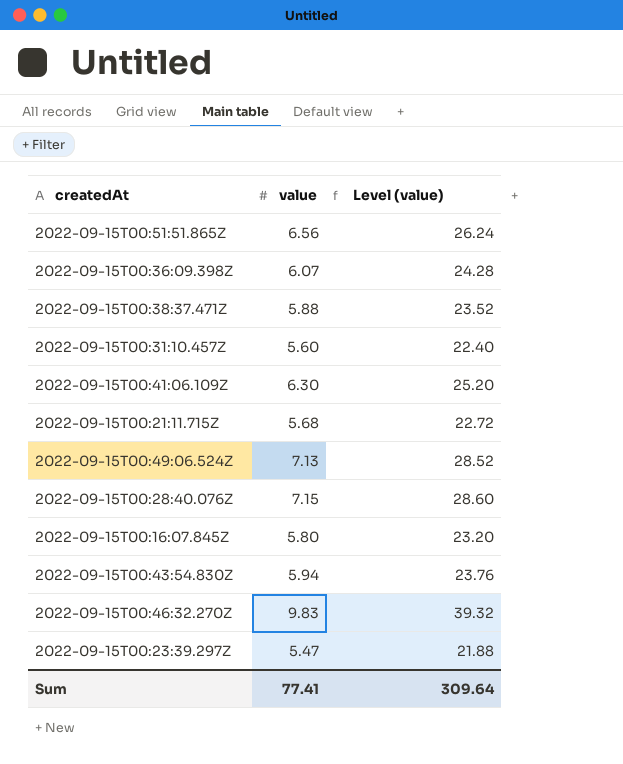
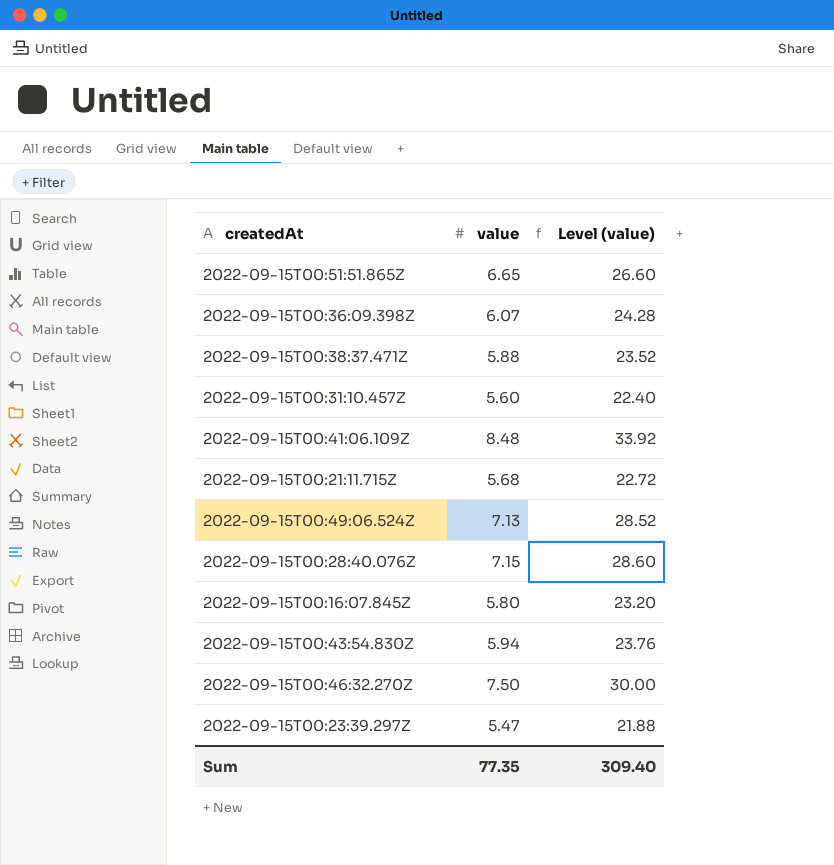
2022-09-15T00:51:51.865Z | value: 6.56 -> 6.65
2022-09-15T00:51:51.865Z | Level (value): 26.24 -> 26.60
2022-09-15T00:41:06.109Z | value: 6.30 -> 8.48
2022-09-15T00:41:06.109Z | Level (value): 25.20 -> 33.92
2022-09-15T00:46:32.270Z | value: 9.83 -> 7.50
2022-09-15T00:46:32.270Z | Level (value): 39.32 -> 30.00
Sum | value: 77.41 -> 77.35
Sum | Level (value): 309.64 -> 309.40

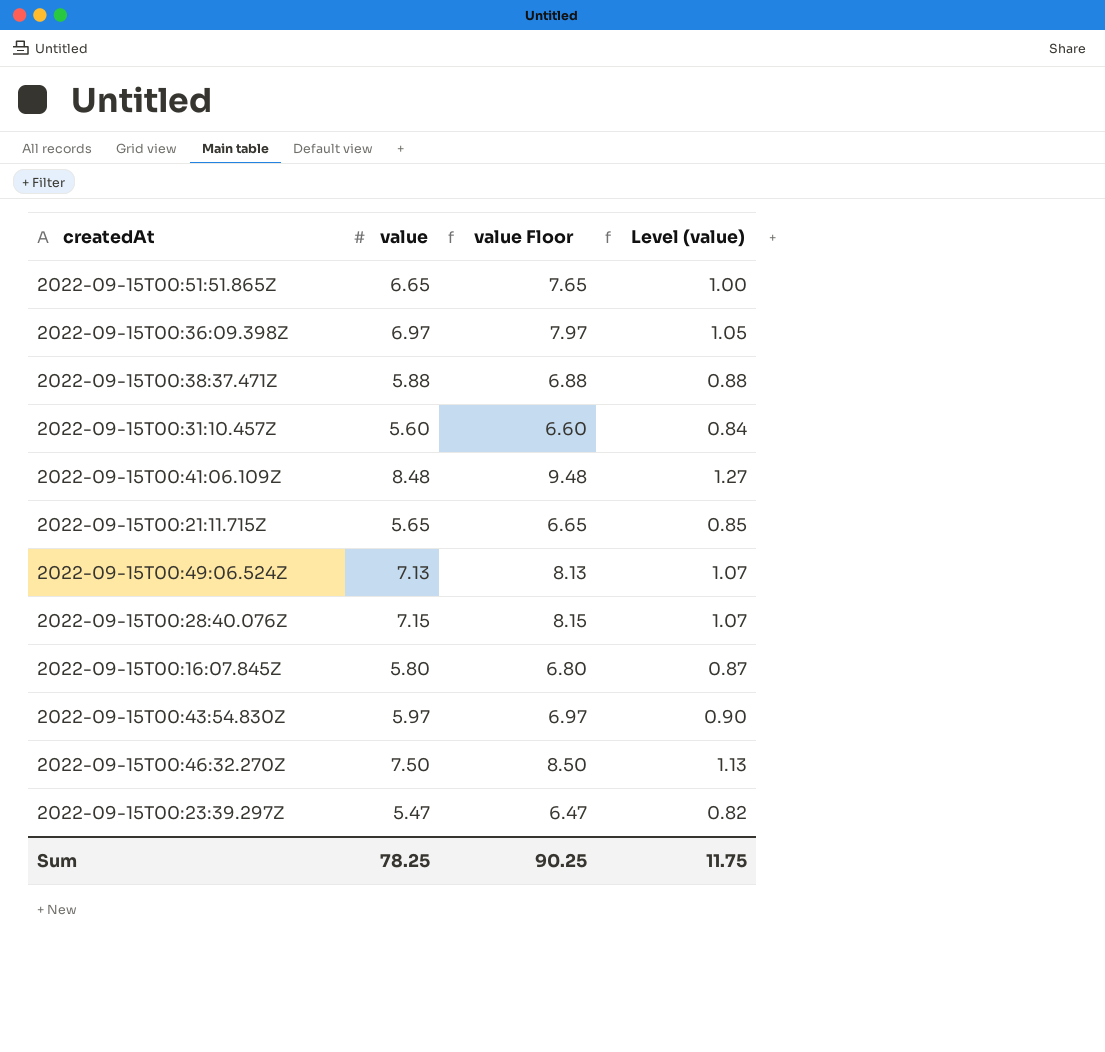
column value Floor | formula: none -> [value] + 1
column Level (value) | formula: [value] * 4 -> [value] * 0.15
2022-09-15T00:36:09.398Z | value: 6.07 -> 6.97
2022-09-15T00:21:11.715Z | value: 5.68 -> 5.65
2022-09-15T00:43:54.830Z | value: 5.94 -> 5.97
Sum | value: 77.35 -> 78.25
Sum | Level (value): 309.40 -> 11.75

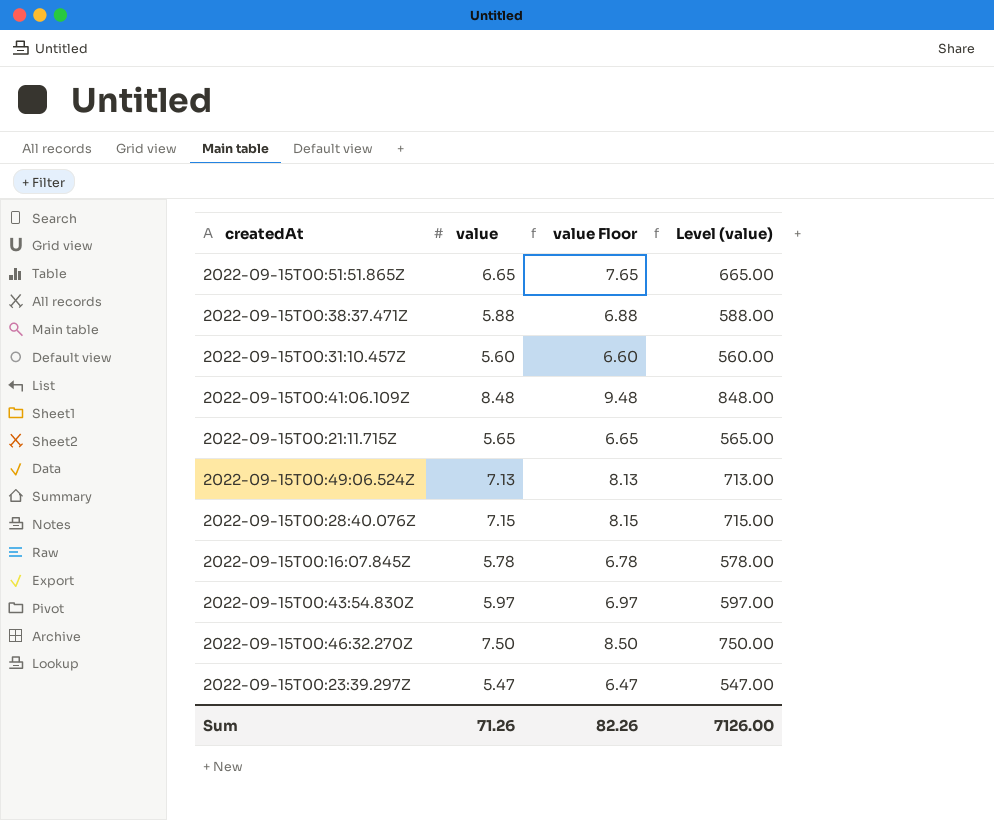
column Level (value) | formula: [value] * 0.15 -> [value] * 100
row 2022-09-15T00:36:09.398Z: 6.97 | 7.97 | 1.05 -> none
2022-09-15T00:16:07.845Z | value: 5.80 -> 5.78
2022-09-15T00:16:07.845Z | value Floor: 6.80 -> 6.78
Sum | value: 78.25 -> 71.26
Sum | value Floor: 90.25 -> 82.26
Sum | Level (value): 11.75 -> 7126.00

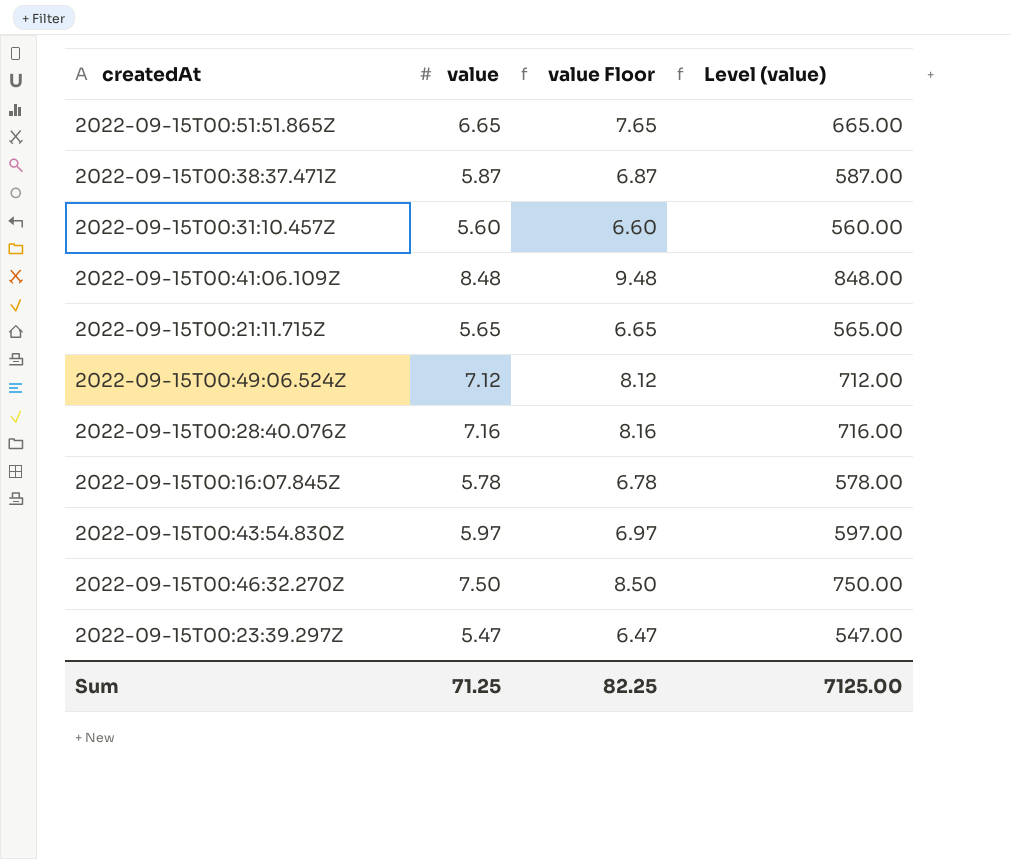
2022-09-15T00:38:37.471Z | value: 5.88 -> 5.87
2022-09-15T00:38:37.471Z | value Floor: 6.88 -> 6.87
2022-09-15T00:38:37.471Z | Level (value): 588.00 -> 587.00
2022-09-15T00:49:06.524Z | value: 7.13 -> 7.12
2022-09-15T00:49:06.524Z | value Floor: 8.13 -> 8.12
2022-09-15T00:49:06.524Z | Level (value): 713.00 -> 712.00
2022-09-15T00:28:40.076Z | value: 7.15 -> 7.16
2022-09-15T00:28:40.076Z | value Floor: 8.15 -> 8.16
2022-09-15T00:28:40.076Z | Level (value): 715.00 -> 716.00
Sum | value: 71.26 -> 71.25
Sum | value Floor: 82.26 -> 82.25
Sum | Level (value): 7126.00 -> 7125.00

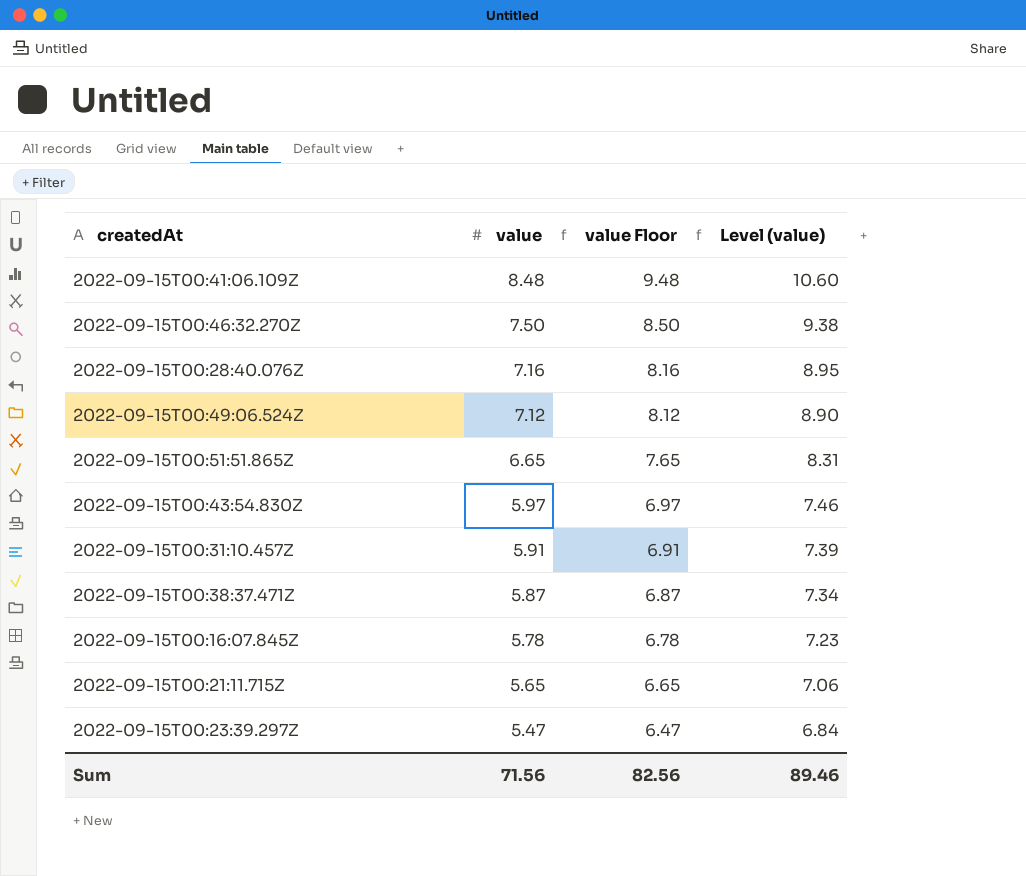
row order: none -> value descending
column Level (value) | formula: [value] * 100 -> [value] * 1.25
2022-09-15T00:31:10.457Z | value: 5.60 -> 5.91
2022-09-15T00:31:10.457Z | value Floor: 6.60 -> 6.91
Sum | value: 71.25 -> 71.56
Sum | value Floor: 82.25 -> 82.56
Sum | Level (value): 7125.00 -> 89.46

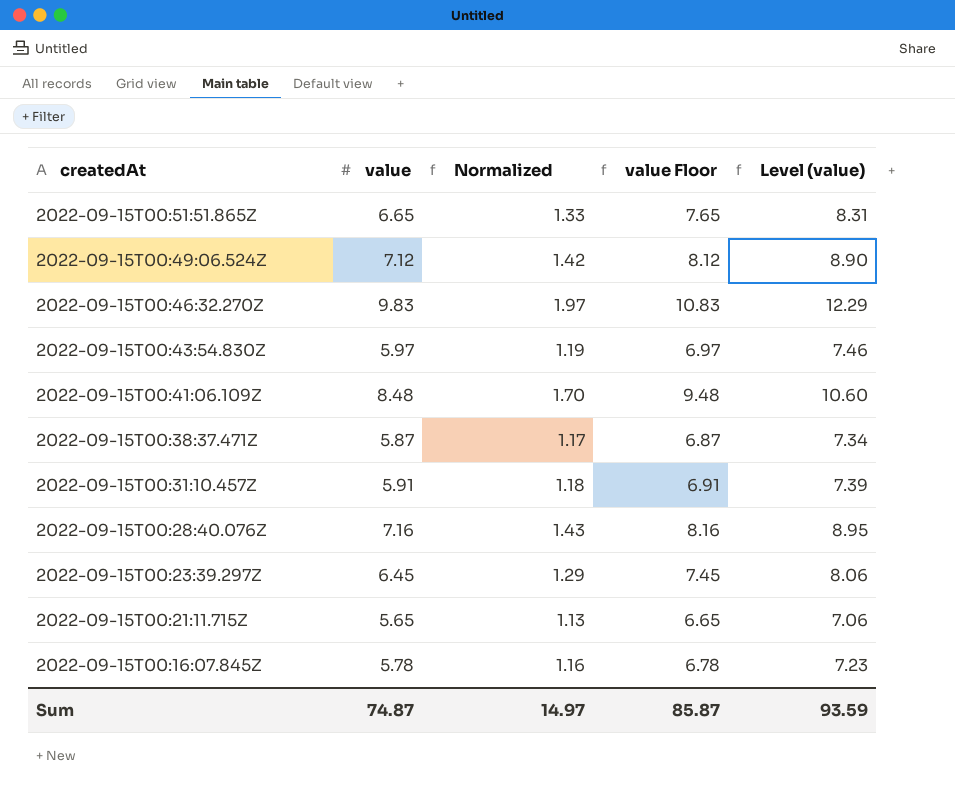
row order: value descending -> createdAt descending
column Normalized | formula: none -> [value] * 0.2
2022-09-15T00:46:32.270Z | value: 7.50 -> 9.83
2022-09-15T00:46:32.270Z | value Floor: 8.50 -> 10.83
2022-09-15T00:46:32.270Z | Level (value): 9.38 -> 12.29
2022-09-15T00:23:39.297Z | value: 5.47 -> 6.45
2022-09-15T00:23:39.297Z | value Floor: 6.47 -> 7.45
2022-09-15T00:23:39.297Z | Level (value): 6.84 -> 8.06
Sum | value: 71.56 -> 74.87
Sum | value Floor: 82.56 -> 85.87
Sum | Level (value): 89.46 -> 93.59

